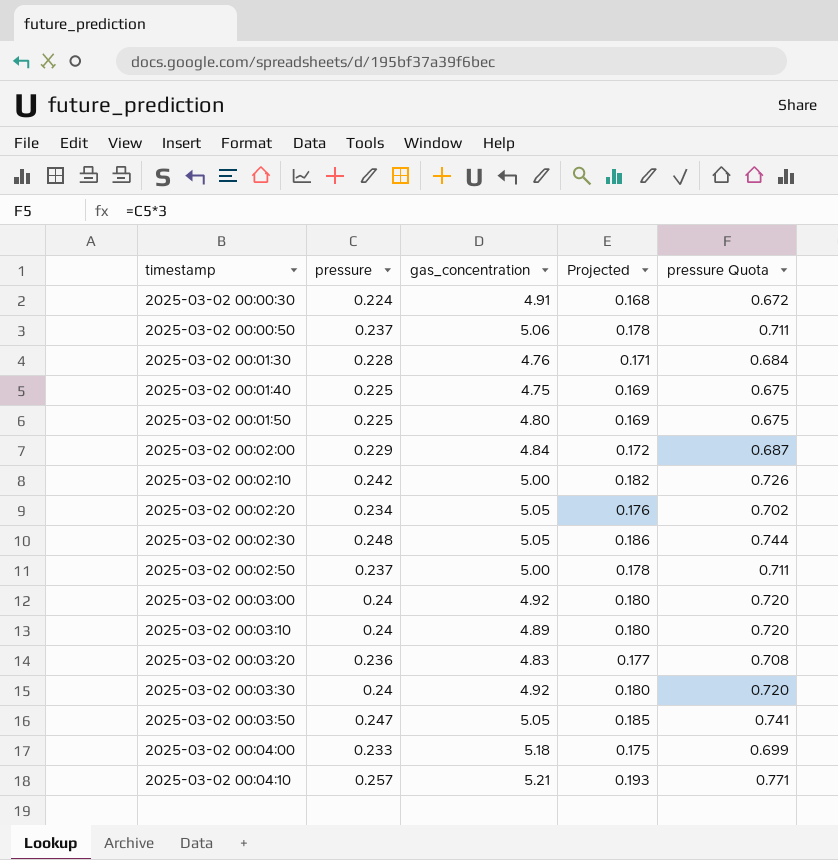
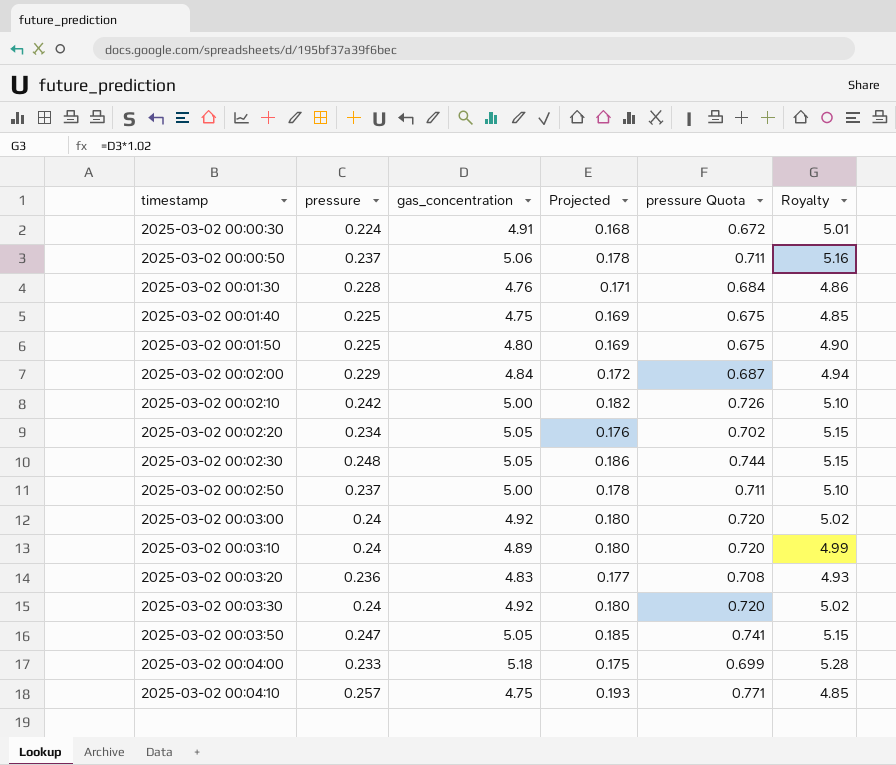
column Royalty | formula: none -> [gas_concentration] * 1.02
2025-03-02 00:04:10 | gas_concentration: 5.21 -> 4.75

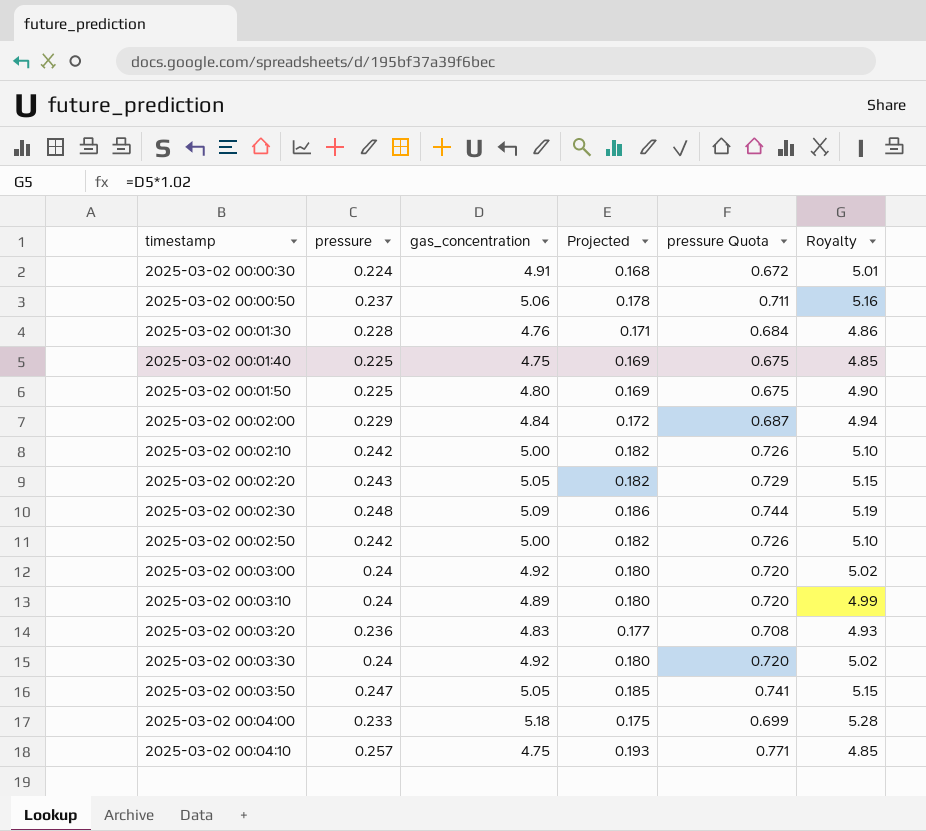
2025-03-02 00:02:20 | pressure: 0.234 -> 0.243
2025-03-02 00:02:20 | Projected: 0.176 -> 0.182
2025-03-02 00:02:20 | pressure Quota: 0.702 -> 0.729
2025-03-02 00:02:30 | gas_concentration: 5.05 -> 5.09
2025-03-02 00:02:30 | Royalty: 5.15 -> 5.19
2025-03-02 00:02:50 | pressure: 0.237 -> 0.242
2025-03-02 00:02:50 | Projected: 0.178 -> 0.182
2025-03-02 00:02:50 | pressure Quota: 0.711 -> 0.726

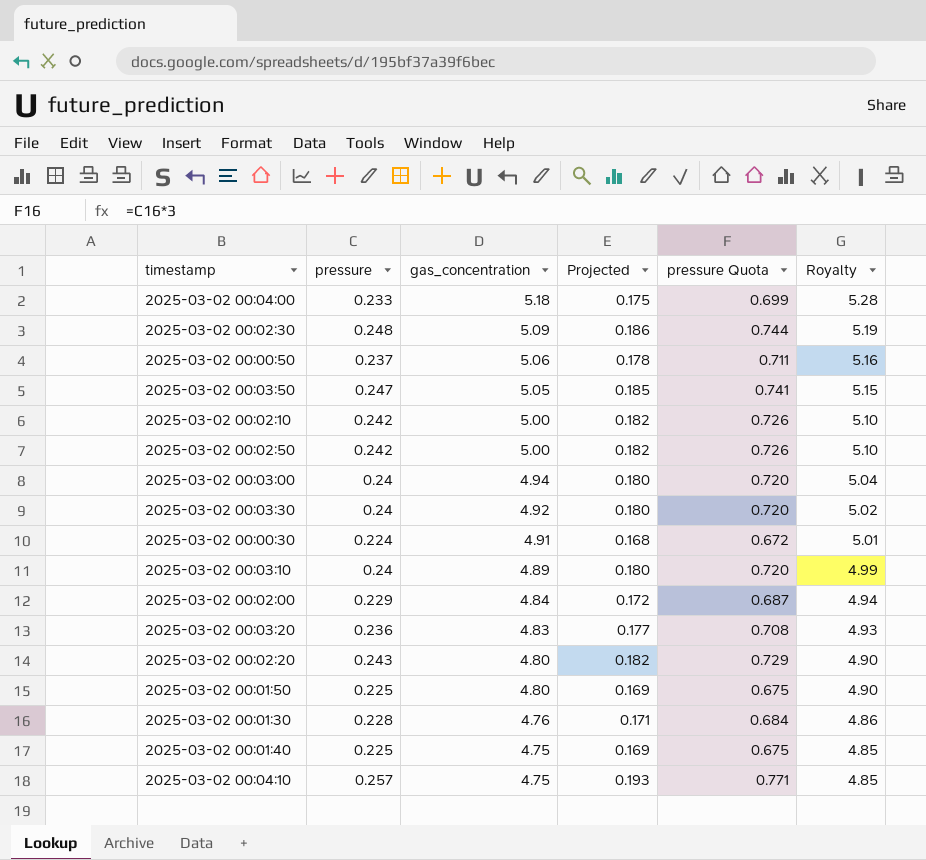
row order: timestamp ascending -> gas_concentration descending
2025-03-02 00:03:00 | gas_concentration: 4.92 -> 4.94
2025-03-02 00:03:00 | Royalty: 5.02 -> 5.04
2025-03-02 00:02:20 | gas_concentration: 5.05 -> 4.80
2025-03-02 00:02:20 | Royalty: 5.15 -> 4.90

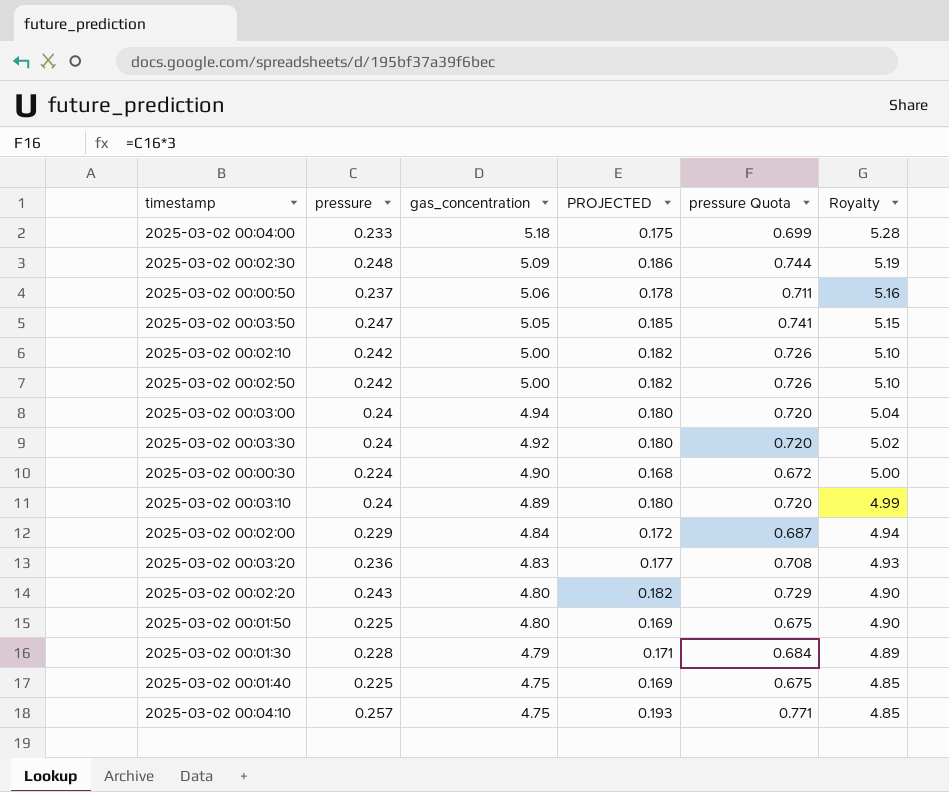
column name: Projected -> PROJECTED
2025-03-02 00:00:30 | gas_concentration: 4.91 -> 4.90
2025-03-02 00:00:30 | Royalty: 5.01 -> 5.00
2025-03-02 00:01:30 | gas_concentration: 4.76 -> 4.79
2025-03-02 00:01:30 | Royalty: 4.86 -> 4.89

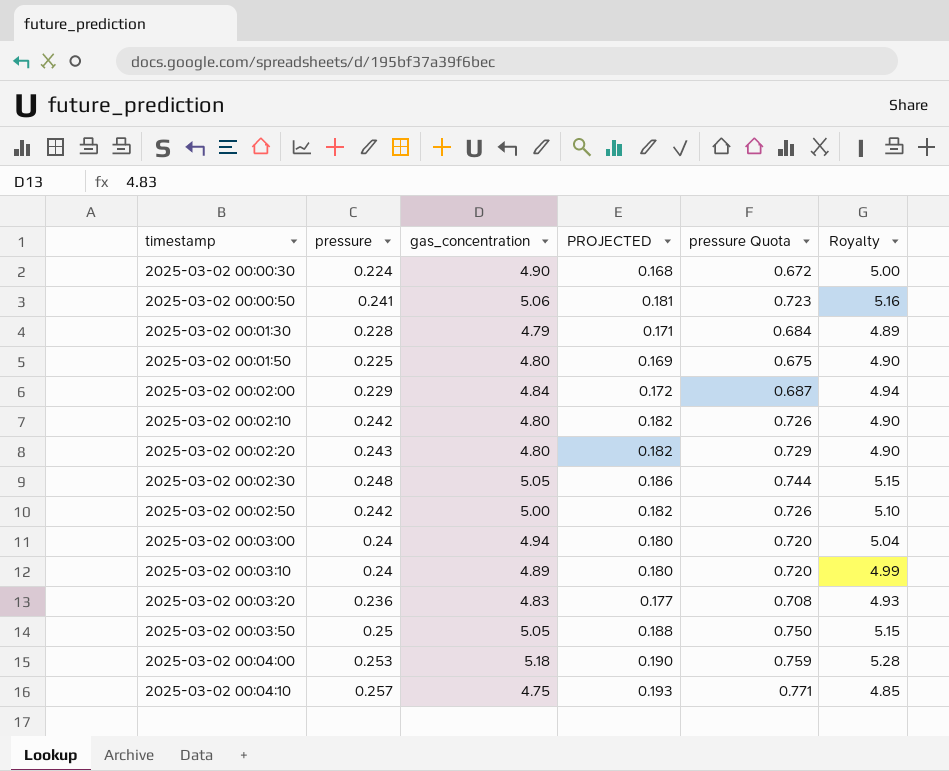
row order: gas_concentration descending -> timestamp ascending
row 2025-03-02 00:03:30: 0.24 | 4.92 | 0.180 | 0.720 | 5.02 -> none
row 2025-03-02 00:01:40: 0.225 | 4.75 | 0.169 | 0.675 | 4.85 -> none
2025-03-02 00:00:50 | pressure: 0.237 -> 0.241
2025-03-02 00:00:50 | PROJECTED: 0.178 -> 0.181
2025-03-02 00:00:50 | pressure Quota: 0.711 -> 0.723
2025-03-02 00:02:10 | gas_concentration: 5.00 -> 4.80
2025-03-02 00:02:10 | Royalty: 5.10 -> 4.90
2025-03-02 00:02:30 | gas_concentration: 5.09 -> 5.05
2025-03-02 00:02:30 | Royalty: 5.19 -> 5.15
2025-03-02 00:03:50 | pressure: 0.247 -> 0.25
2025-03-02 00:03:50 | PROJECTED: 0.185 -> 0.188
2025-03-02 00:03:50 | pressure Quota: 0.741 -> 0.750
2025-03-02 00:04:00 | pressure: 0.233 -> 0.253
2025-03-02 00:04:00 | PROJECTED: 0.175 -> 0.190
2025-03-02 00:04:00 | pressure Quota: 0.699 -> 0.759

